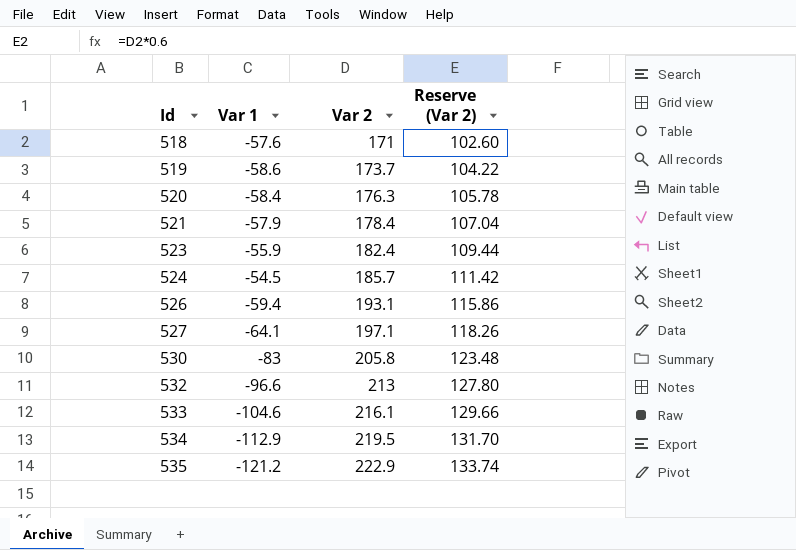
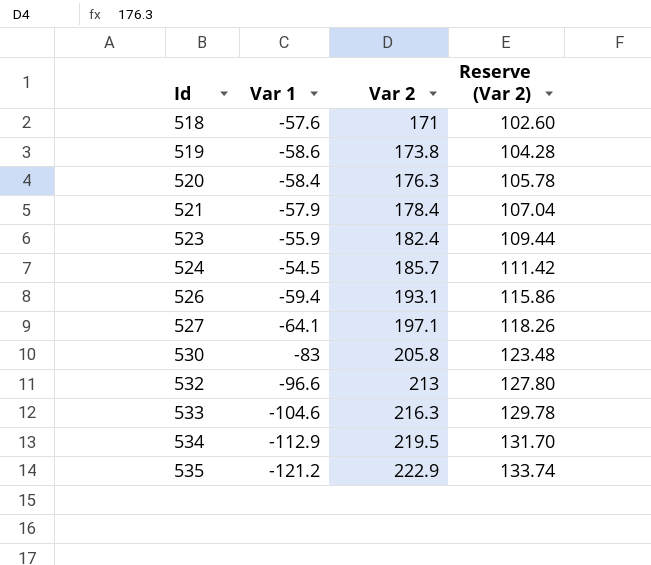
519 | Var 2: 173.7 -> 173.8
519 | Reserve (Var 2): 104.22 -> 104.28
533 | Var 2: 216.1 -> 216.3
533 | Reserve (Var 2): 129.66 -> 129.78

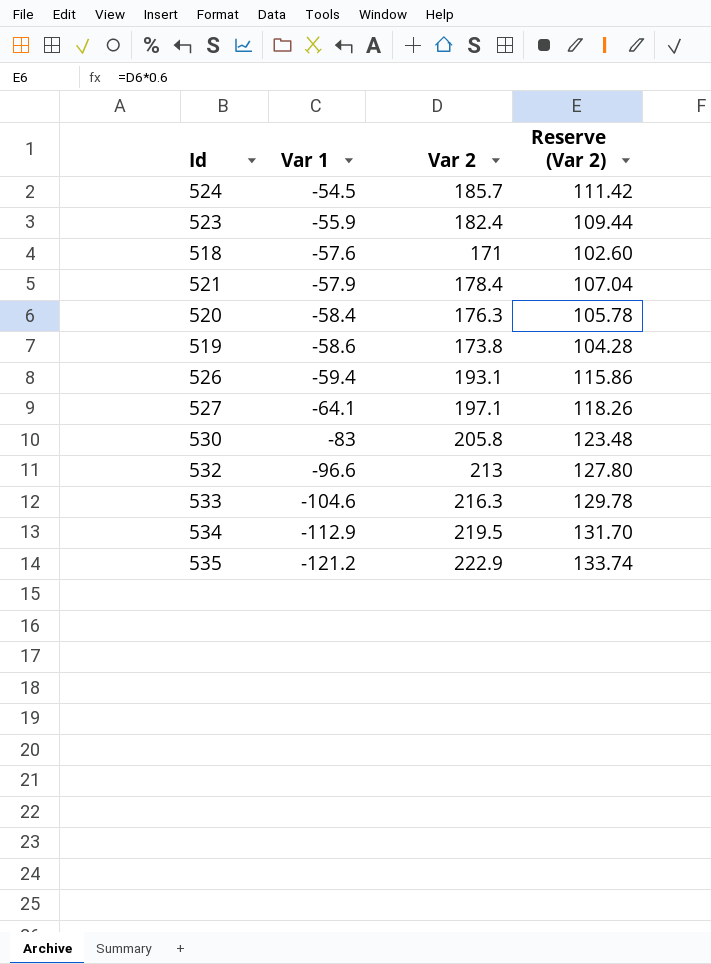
row order: Id ascending -> Var 1 descending

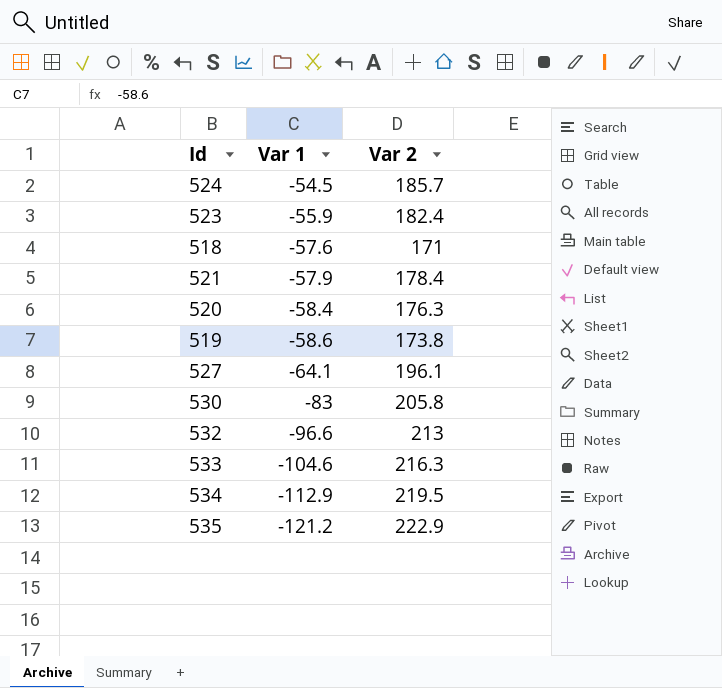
column Reserve (Var 2) | formula: [Var 2] * 0.6 -> none
row 526: -59.4 | 193.1 | 115.86 -> none
527 | Var 2: 197.1 -> 196.1

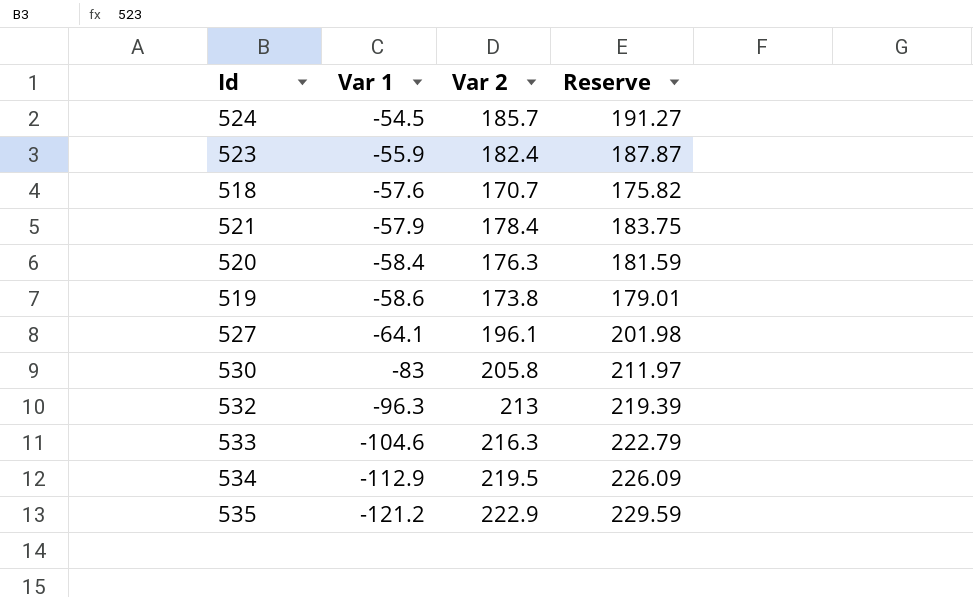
column Reserve | formula: none -> [Var 2] * 1.03
518 | Var 2: 171 -> 170.7
532 | Var 1: -96.6 -> -96.3

